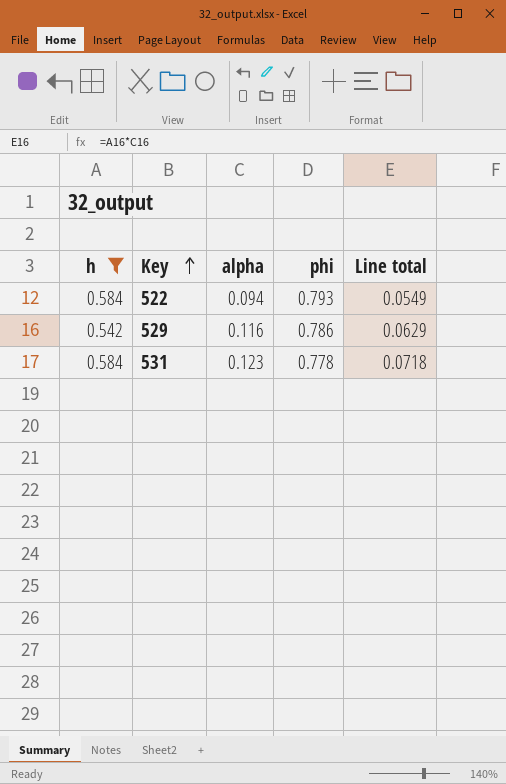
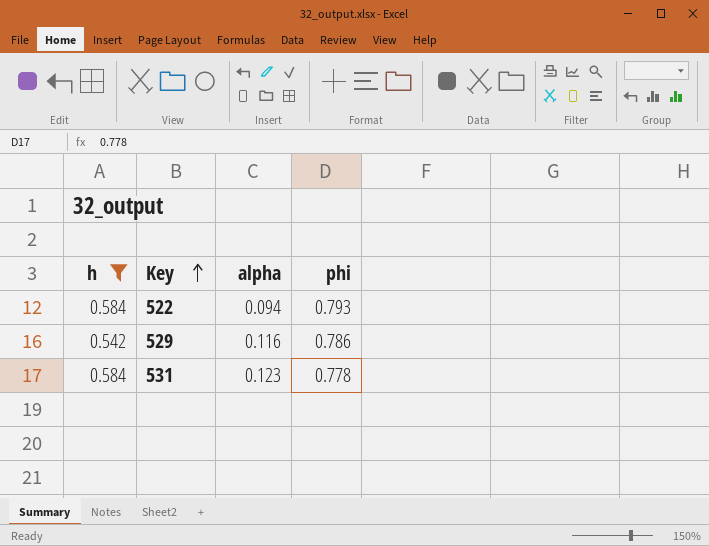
column Line total | formula: [h] * [alpha] -> none

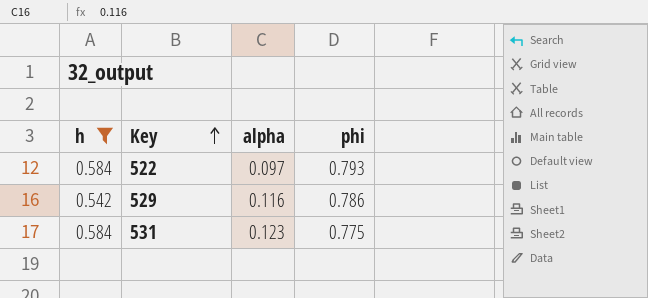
522 | alpha: 0.094 -> 0.097
531 | phi: 0.778 -> 0.775

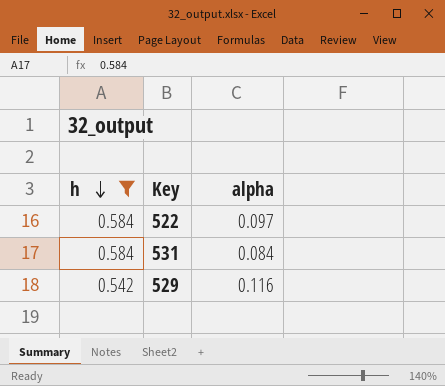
row order: Key ascending -> h descending
column phi | position: 4 -> none
531 | alpha: 0.123 -> 0.084

